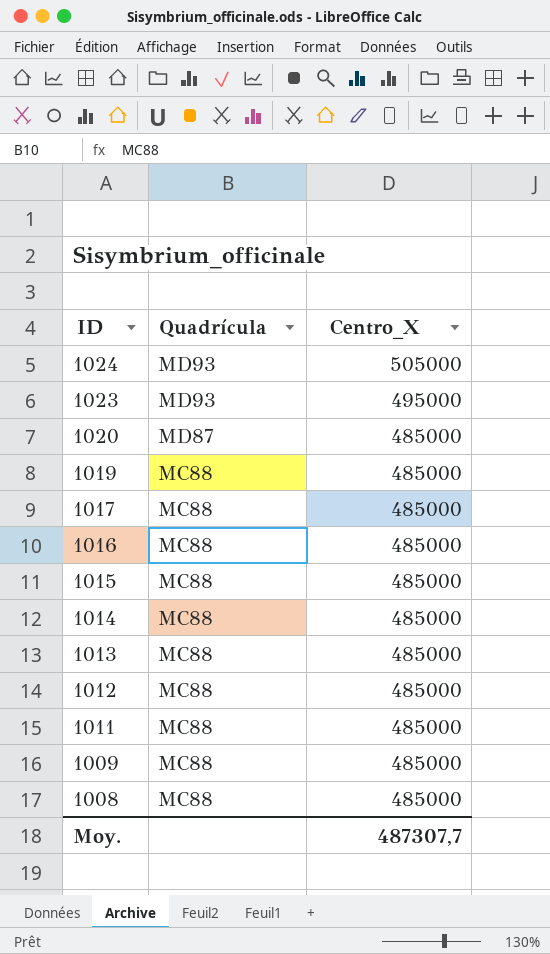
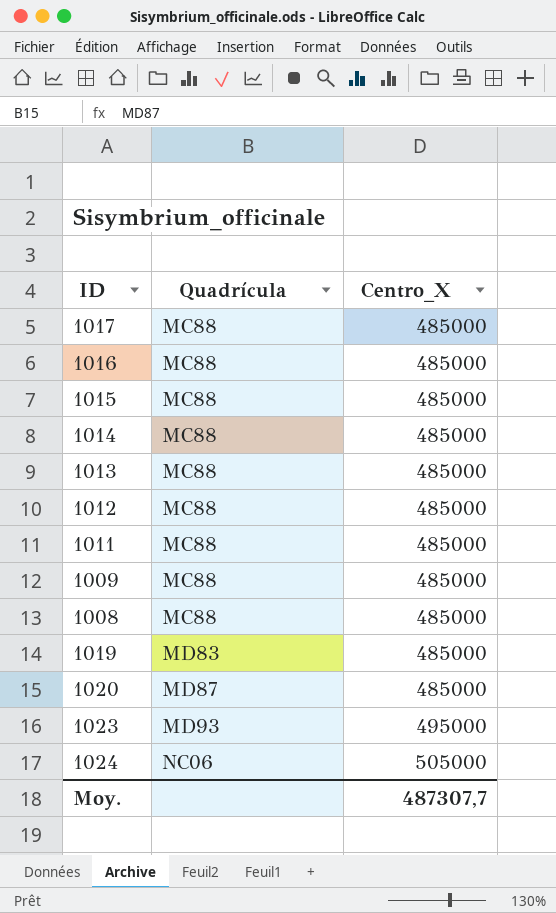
row order: ID descending -> Quadrícula ascending
1019 | Quadrícula: MC88 -> MD83
1024 | Quadrícula: MD93 -> NC06

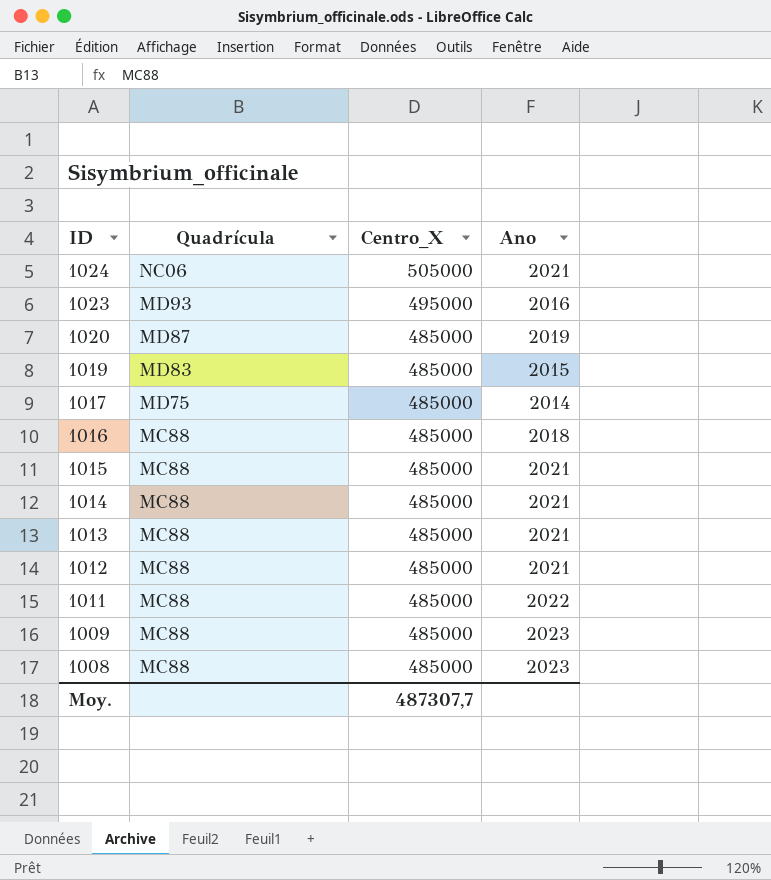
row order: Quadrícula ascending -> ID descending
column Ano | position: none -> 4
1017 | Quadrícula: MC88 -> MD75

